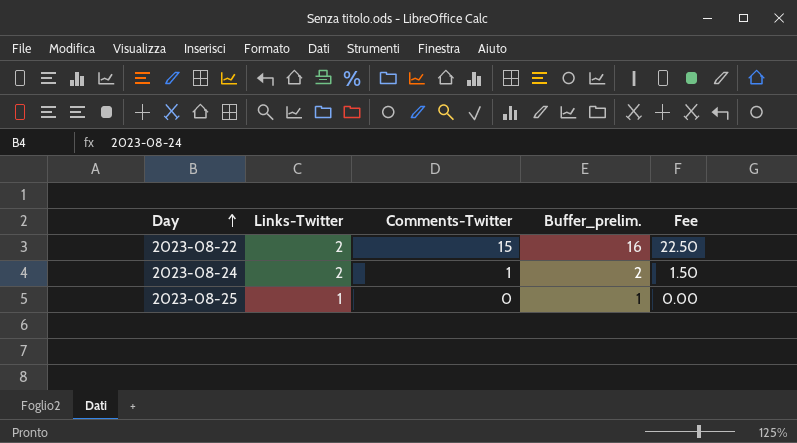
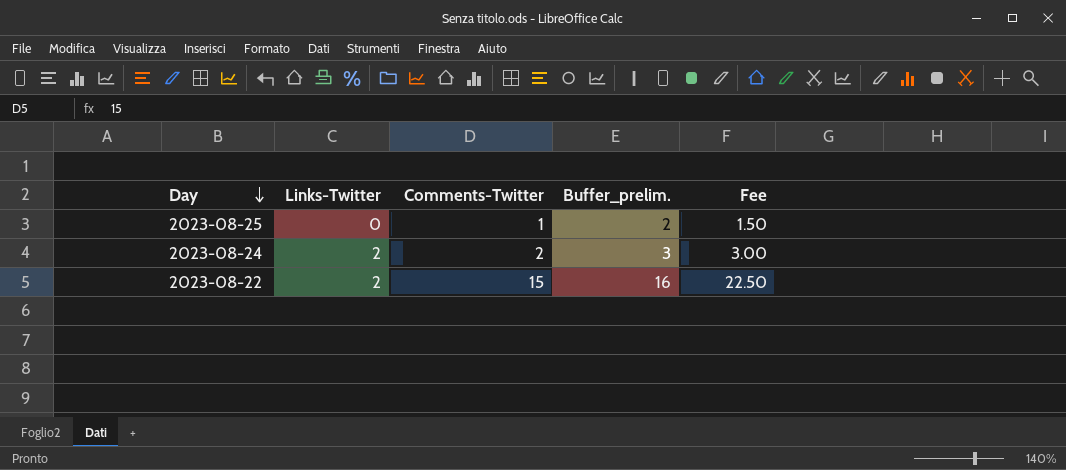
row order: Day ascending -> Day descending
2023-08-25 | Links-Twitter: 1 -> 0
2023-08-25 | Comments-Twitter: 0 -> 1
2023-08-25 | Buffer_prelim.: 1 -> 2
2023-08-25 | Fee: 0.00 -> 1.50
2023-08-24 | Comments-Twitter: 1 -> 2
2023-08-24 | Buffer_prelim.: 2 -> 3
2023-08-24 | Fee: 1.50 -> 3.00

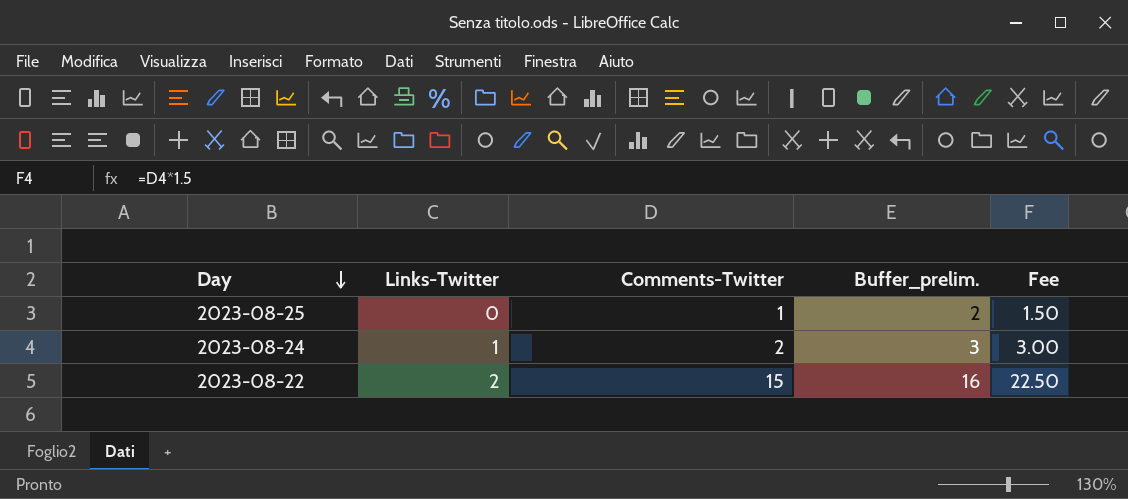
2023-08-24 | Links-Twitter: 2 -> 1

